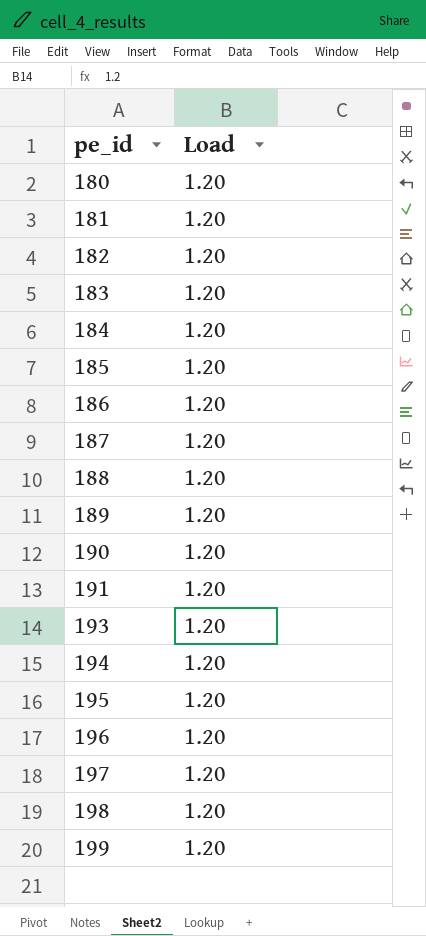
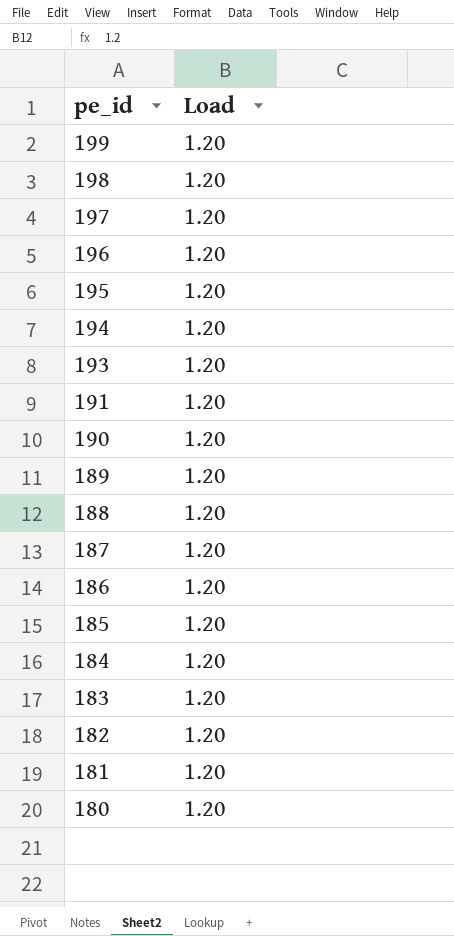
row order: pe_id ascending -> pe_id descending

